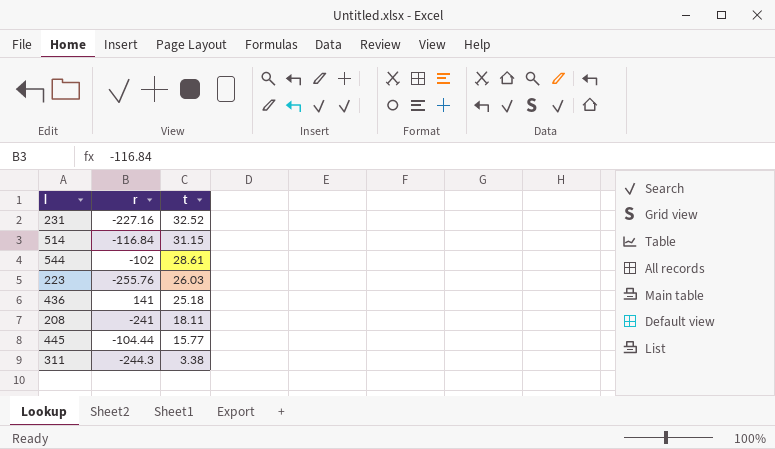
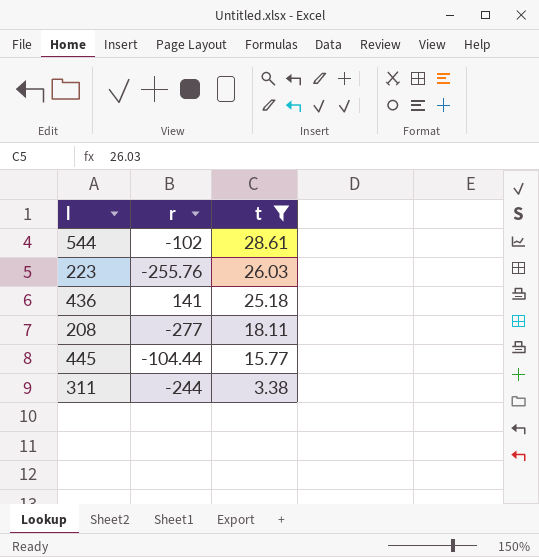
filter: none -> t <= 28.61
208 | r: -241 -> -277
311 | r: -244.3 -> -244

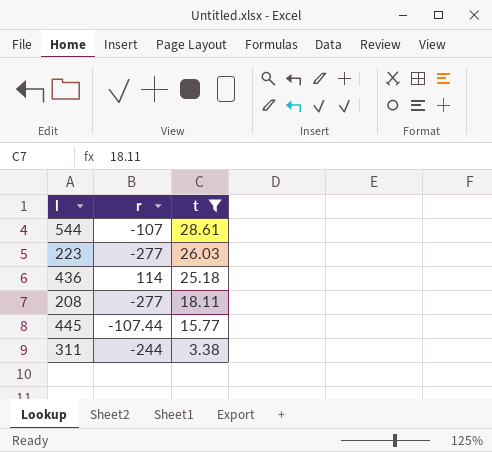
544 | r: -102 -> -107
223 | r: -255.76 -> -277
436 | r: 141 -> 114
445 | r: -104.44 -> -107.44

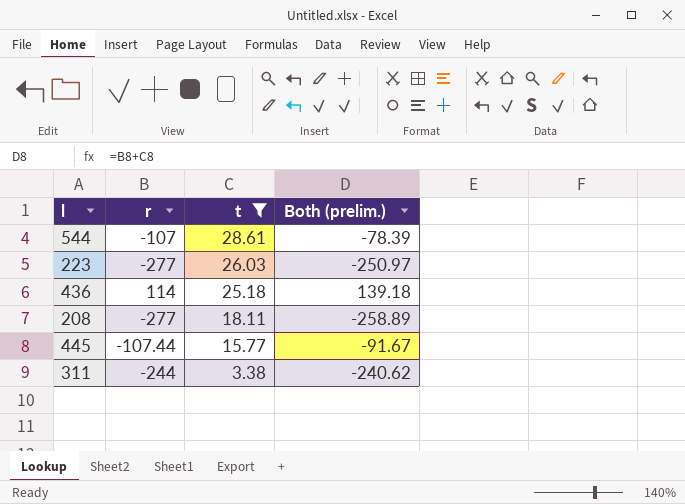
column Both (prelim.) | formula: none -> [r] + [t]

